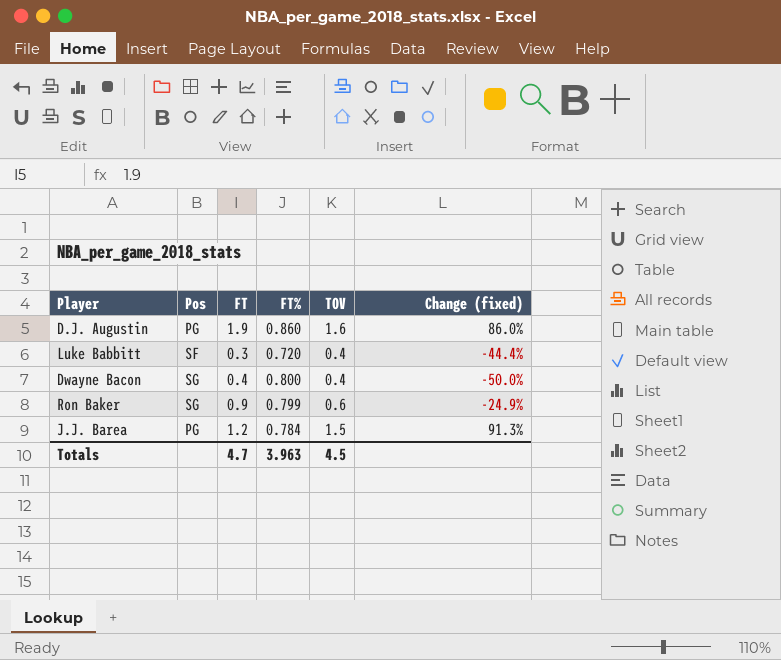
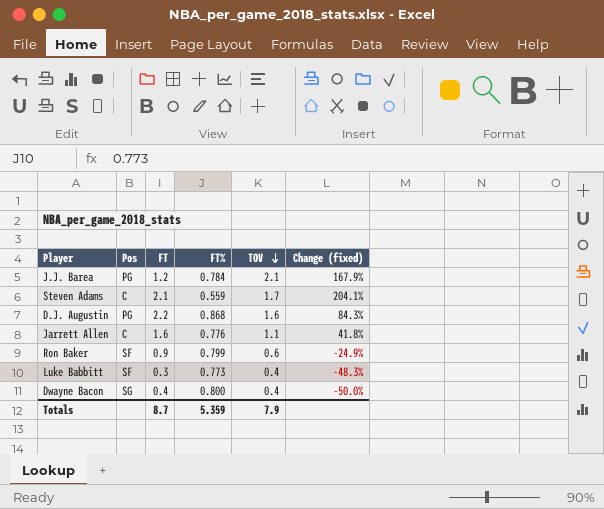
row order: none -> TOV descending
J.J. Barea | TOV: 1.5 -> 2.1
J.J. Barea | Change (fixed): 91.3% -> 167.9%
row Steven Adams: none -> C | 2.1 | 0.559 | 1.7 | 204.1%
D.J. Augustin | FT: 1.9 -> 2.2
D.J. Augustin | FT%: 0.860 -> 0.868
D.J. Augustin | Change (fixed): 86.0% -> 84.3%
row Jarrett Allen: none -> C | 1.6 | 0.776 | 1.1 | 41.8%
Ron Baker | Pos: SG -> SF
Luke Babbitt | FT%: 0.720 -> 0.773
Luke Babbitt | Change (fixed): -44.4% -> -48.3%
Totals | FT: 4.7 -> 8.7
Totals | FT%: 3.963 -> 5.359
Totals | TOV: 4.5 -> 7.9

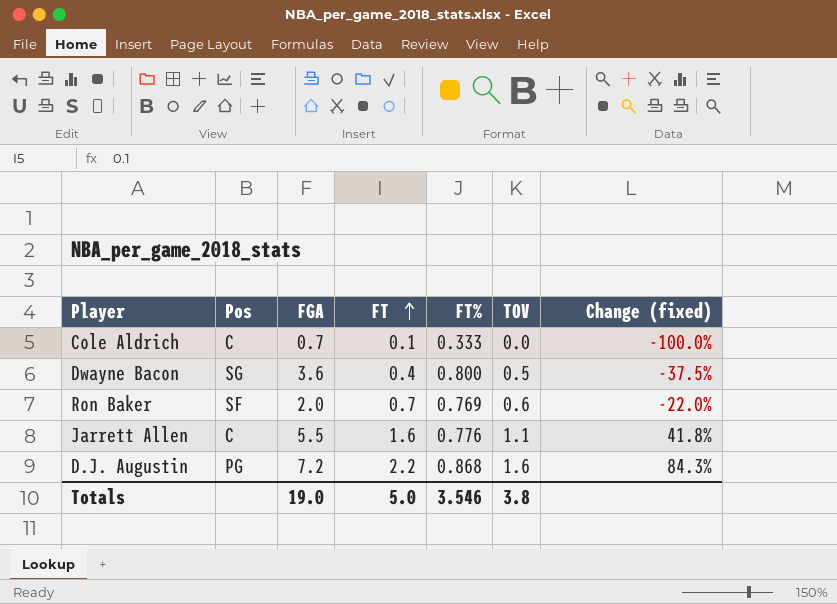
row order: TOV descending -> FT ascending
column FGA | position: none -> 3
row J.J. Barea: PG | 1.2 | 0.784 | 2.1 | 167.9% -> none
row Steven Adams: C | 2.1 | 0.559 | 1.7 | 204.1% -> none
row Luke Babbitt: SF | 0.3 | 0.773 | 0.4 | -48.3% -> none
row Cole Aldrich: none -> C | 0.7 | 0.1 | 0.333 | 0.0 | -100.0%
Dwayne Bacon | TOV: 0.4 -> 0.5
Dwayne Bacon | Change (fixed): -50.0% -> -37.5%
Ron Baker | FT: 0.9 -> 0.7
Ron Baker | FT%: 0.799 -> 0.769
Ron Baker | Change (fixed): -24.9% -> -22.0%
Totals | FT: 8.7 -> 5.0
Totals | FT%: 5.359 -> 3.546
Totals | TOV: 7.9 -> 3.8

